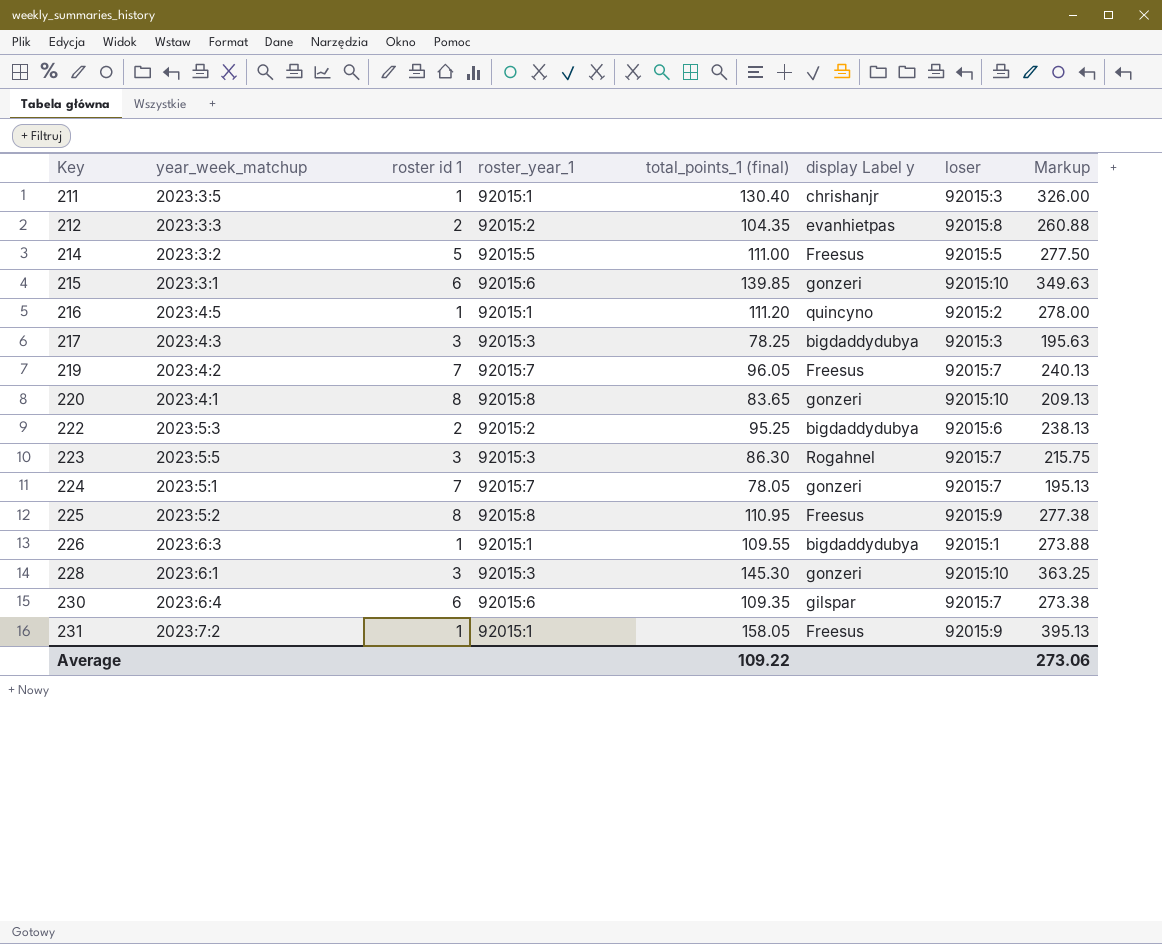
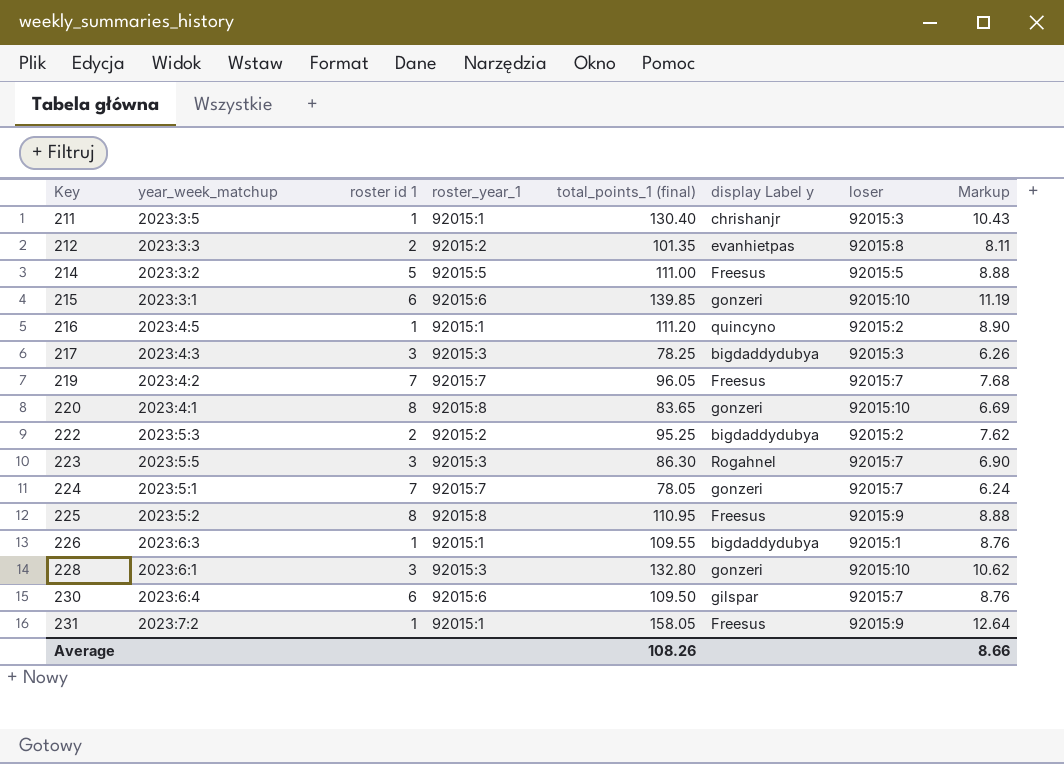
column Markup | formula: [total_points_1 (final)] * 2.5 -> [total_points_1 (final)] * 0.08
212 | total_points_1 (final): 104.35 -> 101.35
222 | loser: 92015:6 -> 92015:2
228 | total_points_1 (final): 145.30 -> 132.80
230 | total_points_1 (final): 109.35 -> 109.50
Average | total_points_1 (final): 109.22 -> 108.26
Average | Markup: 273.06 -> 8.66

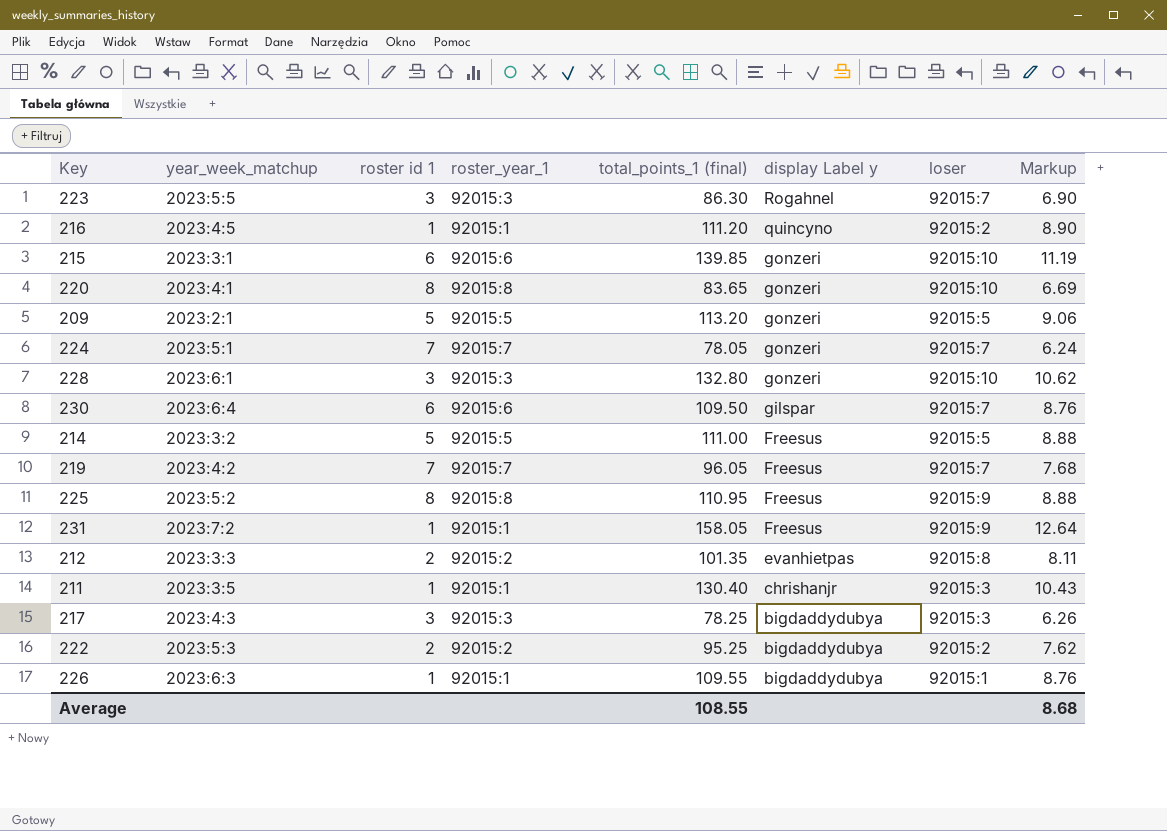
row order: Key ascending -> display Label y descending
row 209: none -> 2023:2:1 | 5 | 92015:5 | 113.20 | gonzeri | 92015:5 | 9.06
Average | total_points_1 (final): 108.26 -> 108.55
Average | Markup: 8.66 -> 8.68

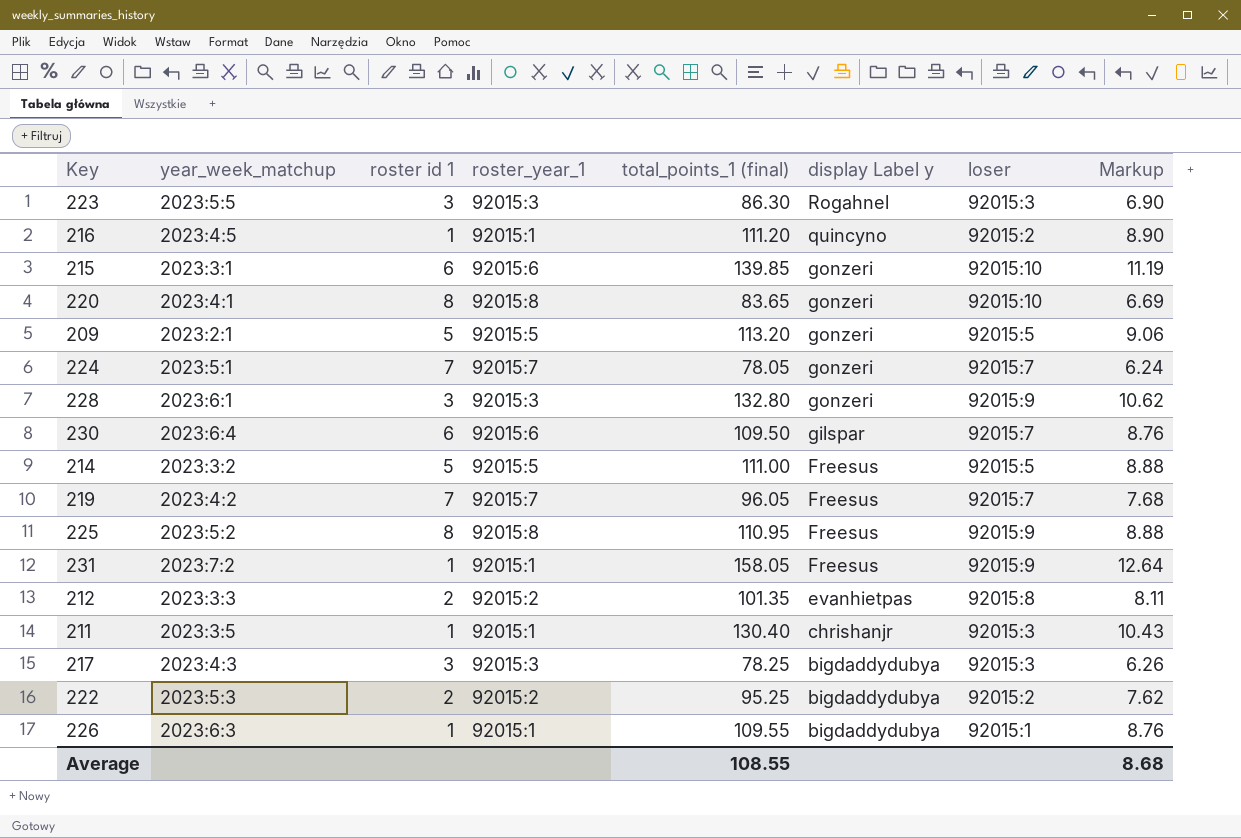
223 | loser: 92015:7 -> 92015:3
228 | loser: 92015:10 -> 92015:9

